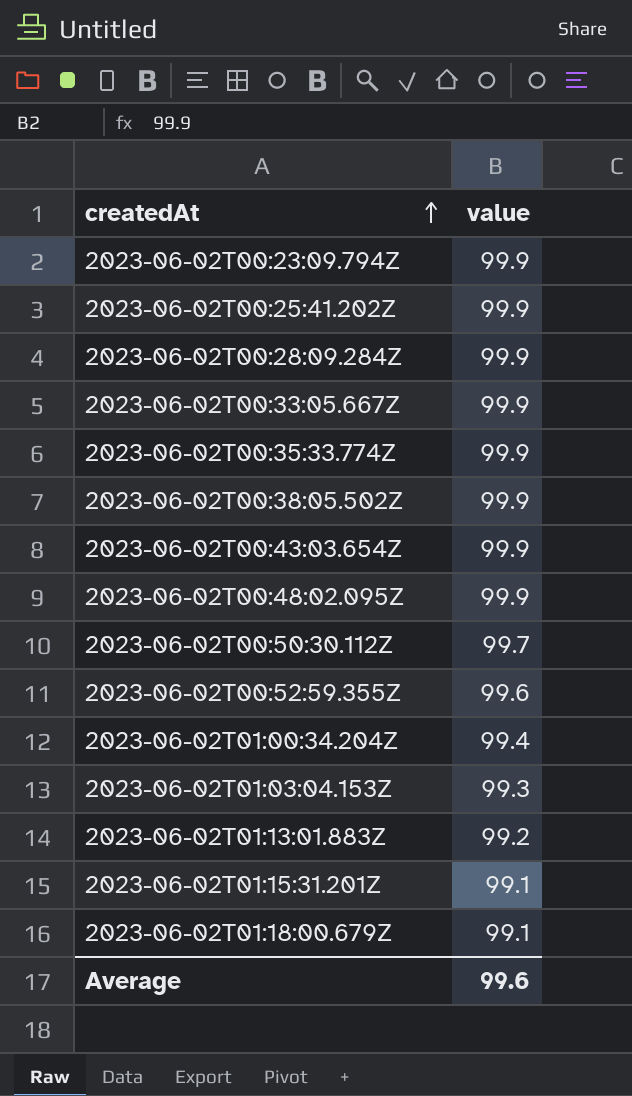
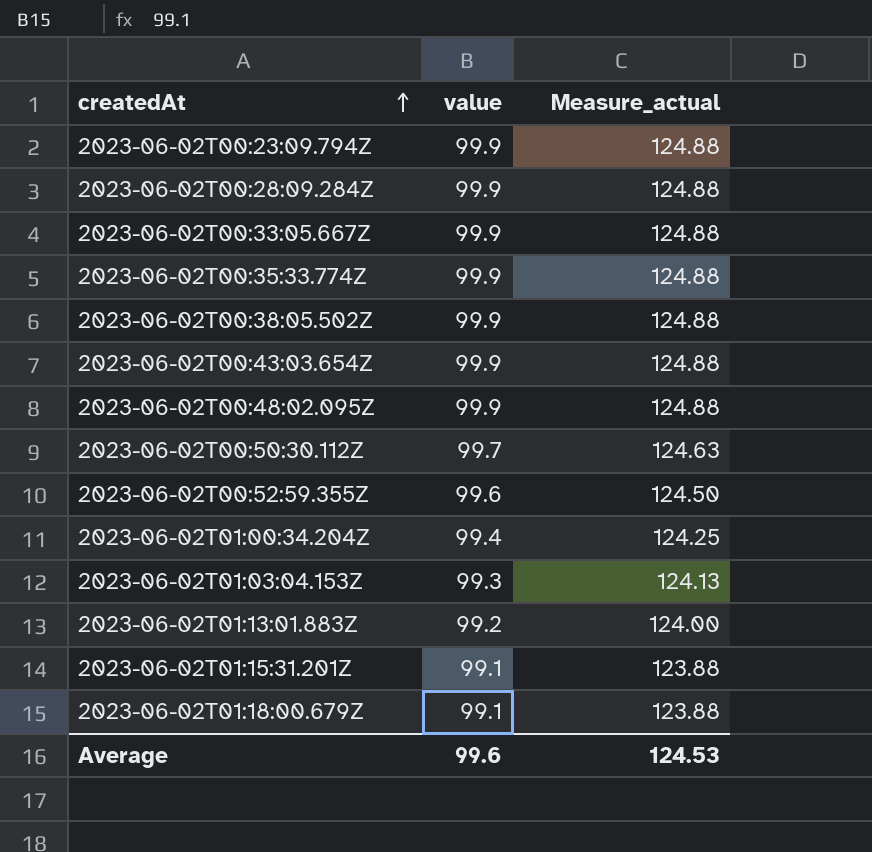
column Measure_actual | formula: none -> [value] * 1.25
row 2023-06-02T00:25:41.202Z: 99.9 -> none

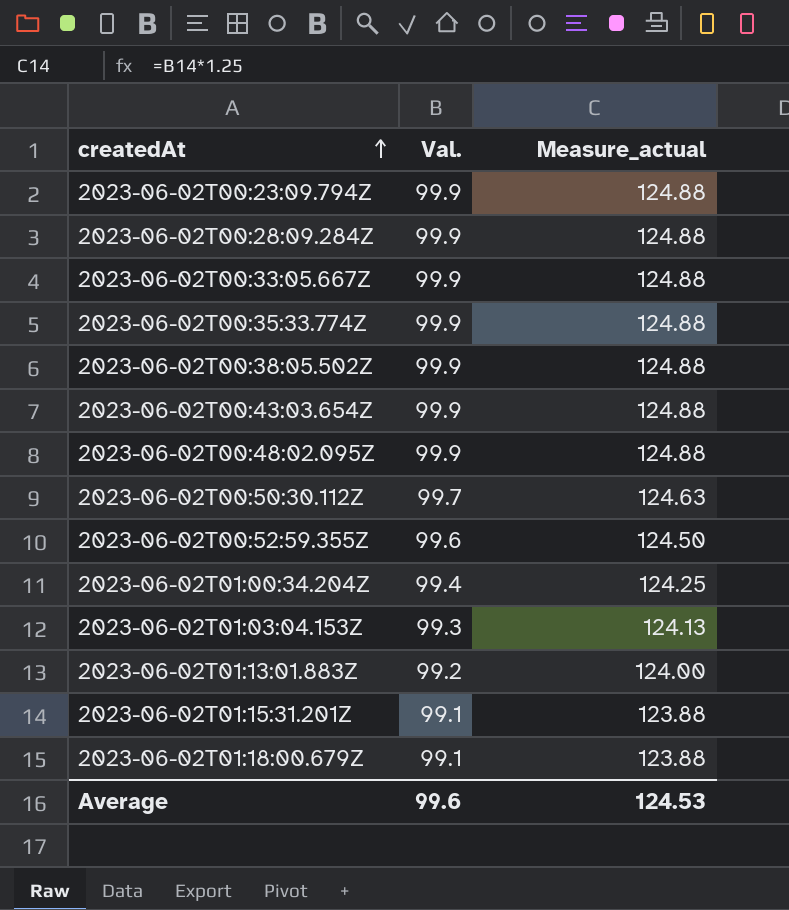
column name: value -> Val.

